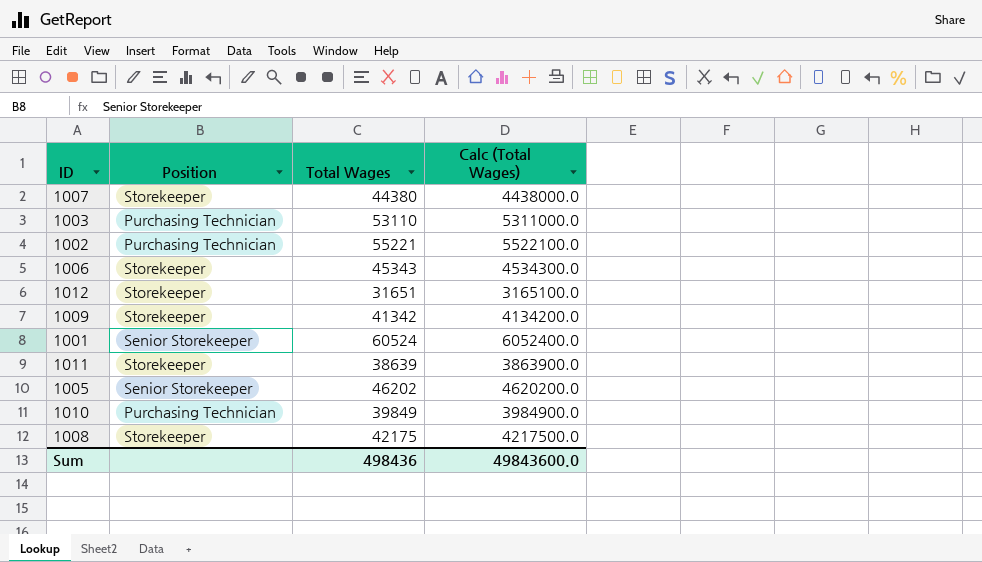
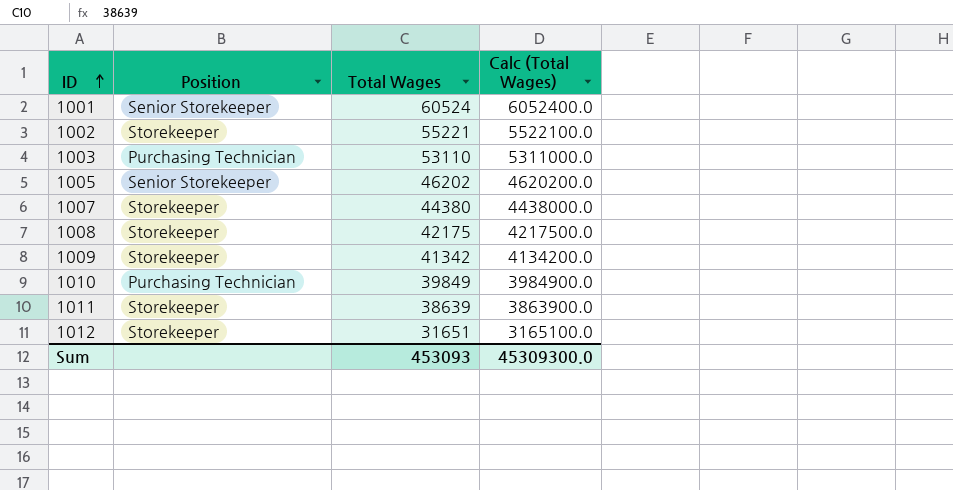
row order: none -> ID ascending
row 1006: Storekeeper | 45343 | 4534300.0 -> none
1002 | Position: Purchasing Technician -> Storekeeper
Sum | Total Wages: 498436 -> 453093
Sum | Calc (Total Wages): 49843600.0 -> 45309300.0

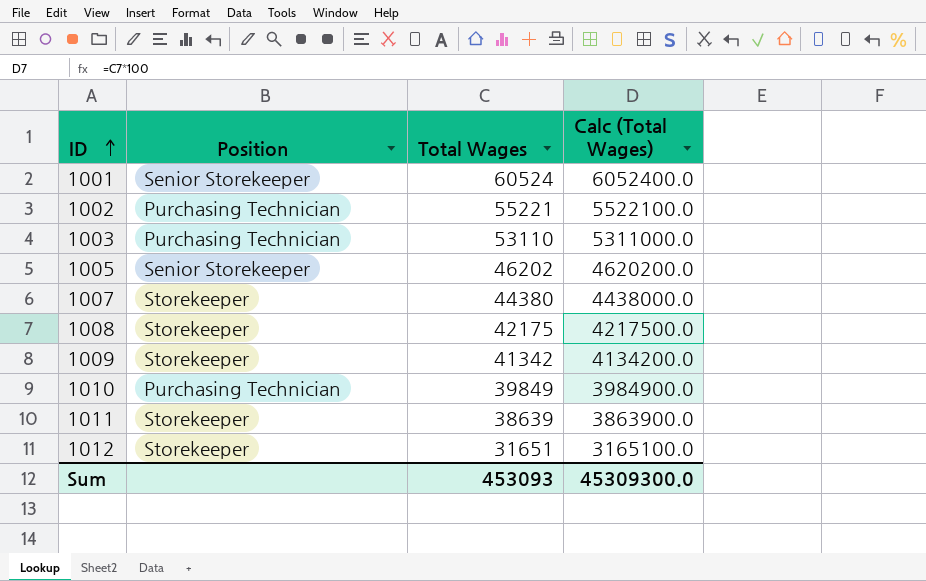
1002 | Position: Storekeeper -> Purchasing Technician

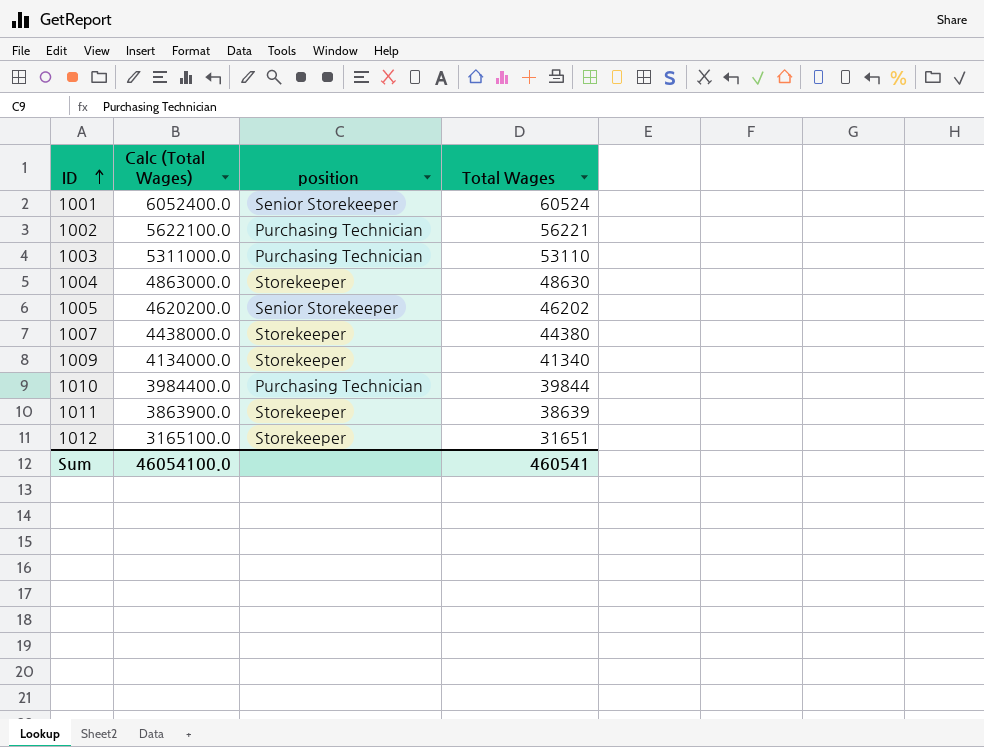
column Calc (Total Wages) | position: 4 -> 2
column name: Position -> position
row 1008: Storekeeper | 42175 | 4217500.0 -> none
1002 | Calc (Total Wages): 5522100.0 -> 5622100.0
1002 | Total Wages: 55221 -> 56221
row 1004: none -> 4863000.0 | Storekeeper | 48630
1009 | Calc (Total Wages): 4134200.0 -> 4134000.0
1009 | Total Wages: 41342 -> 41340
1010 | Calc (Total Wages): 3984900.0 -> 3984400.0
1010 | Total Wages: 39849 -> 39844
Sum | Calc (Total Wages): 45309300.0 -> 46054100.0
Sum | Total Wages: 453093 -> 460541

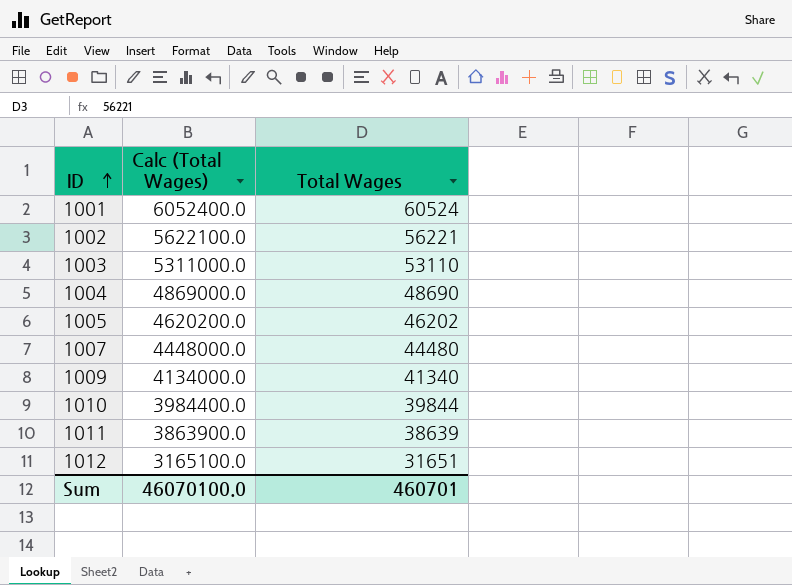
column position | position: 3 -> none
1004 | Calc (Total Wages): 4863000.0 -> 4869000.0
1004 | Total Wages: 48630 -> 48690
1007 | Calc (Total Wages): 4438000.0 -> 4448000.0
1007 | Total Wages: 44380 -> 44480
Sum | Calc (Total Wages): 46054100.0 -> 46070100.0
Sum | Total Wages: 460541 -> 460701

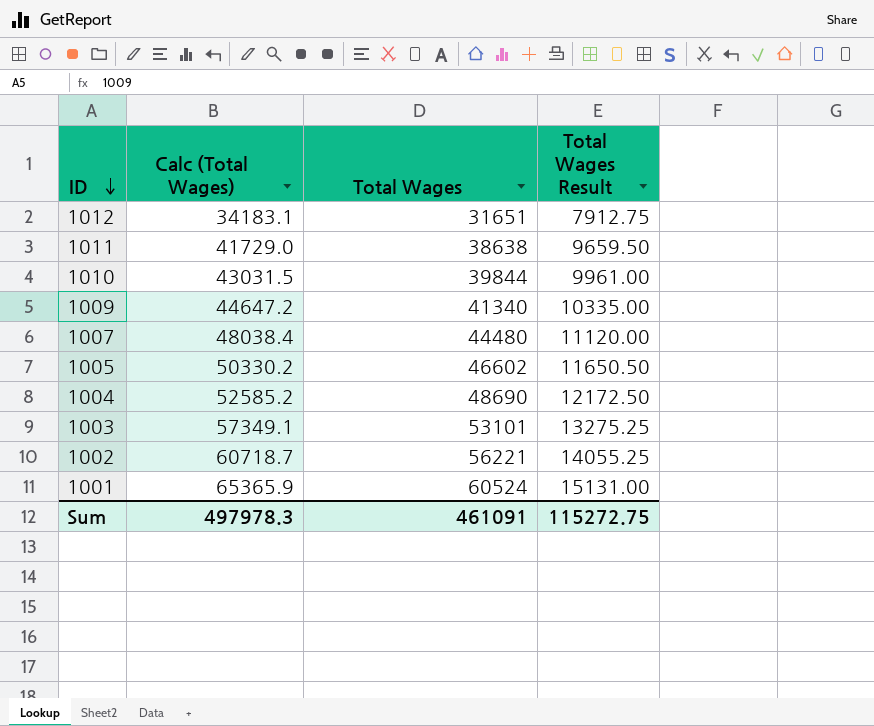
row order: ID ascending -> ID descending
column Calc (Total Wages) | formula: [Total Wages] * 100 -> [Total Wages] * 1.08
column Total Wages Result | formula: none -> [Total Wages] * 0.25
1011 | Total Wages: 38639 -> 38638
1005 | Total Wages: 46202 -> 46602
1003 | Total Wages: 53110 -> 53101
Sum | Calc (Total Wages): 46070100.0 -> 497978.3
Sum | Total Wages: 460701 -> 461091

